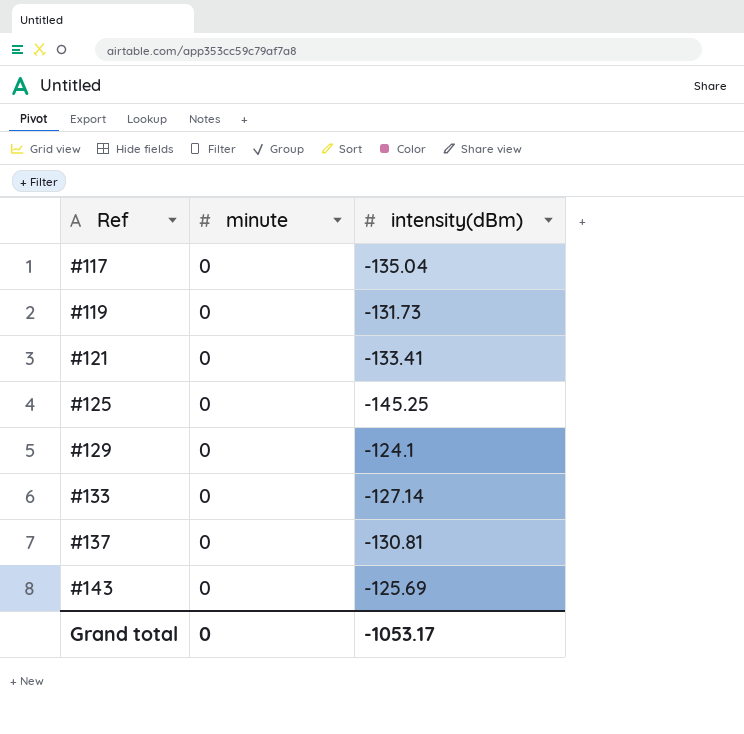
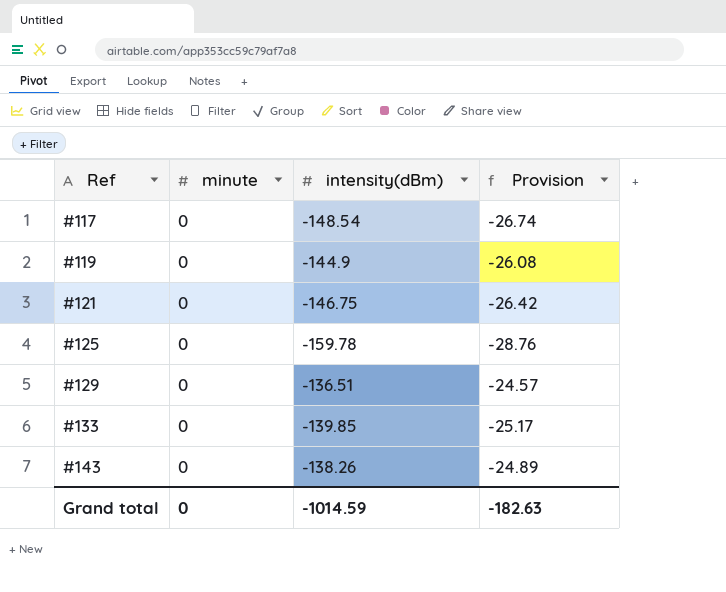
column Provision | formula: none -> [intensity(dBm)] * 0.18
row #137: 0 | -130.81 -> none
#117 | intensity(dBm): -135.04 -> -148.54
#119 | intensity(dBm): -131.73 -> -144.9
#121 | intensity(dBm): -133.41 -> -146.75
#125 | intensity(dBm): -145.25 -> -159.78
#129 | intensity(dBm): -124.1 -> -136.51
#133 | intensity(dBm): -127.14 -> -139.85
#143 | intensity(dBm): -125.69 -> -138.26
Grand total | intensity(dBm): -1053.17 -> -1014.59

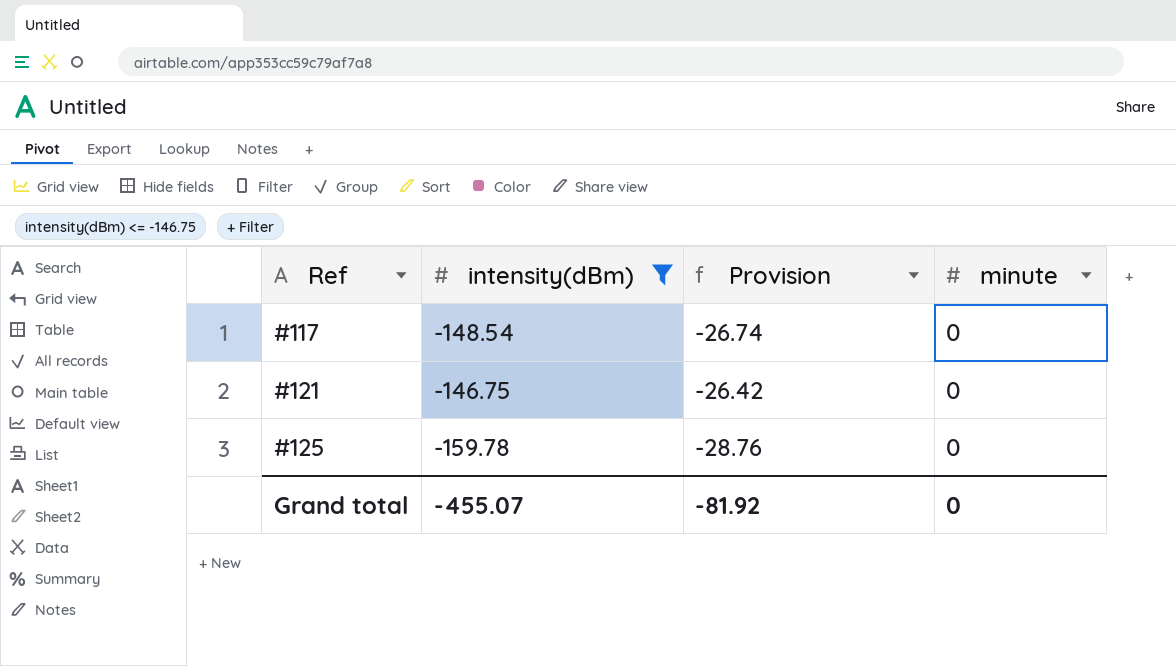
filter: none -> intensity(dBm) <= -146.75
column minute | position: 2 -> 4
Grand total | intensity(dBm): -1014.59 -> -455.07
Grand total | Provision: -182.63 -> -81.92

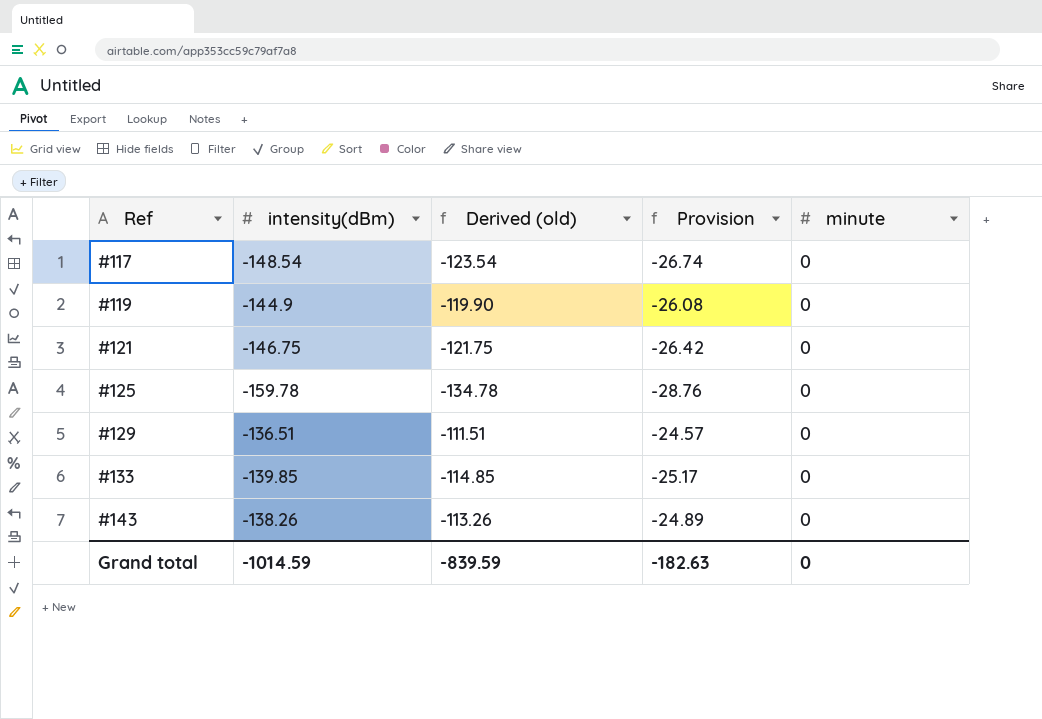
filter: intensity(dBm) <= -146.75 -> none
column Derived (old) | formula: none -> [intensity(dBm)] + 25
Grand total | intensity(dBm): -455.07 -> -1014.59
Grand total | Provision: -81.92 -> -182.63

